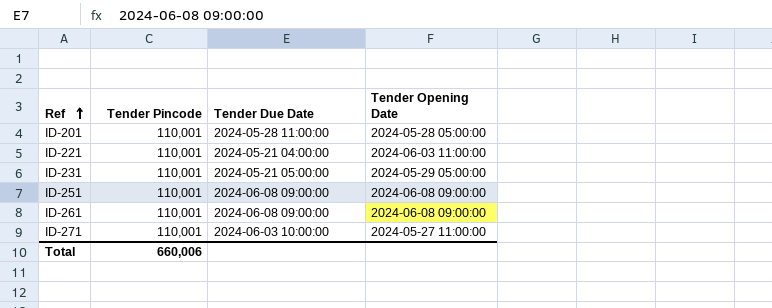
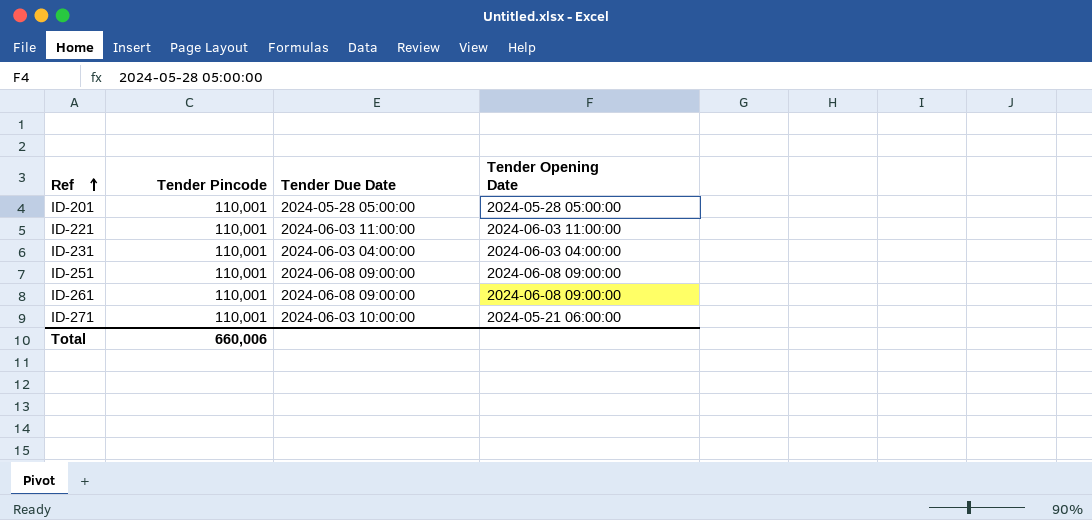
ID-201 | Tender Due Date: 2024-05-28 11:00:00 -> 2024-05-28 05:00:00
ID-221 | Tender Due Date: 2024-05-21 04:00:00 -> 2024-06-03 11:00:00
ID-231 | Tender Due Date: 2024-05-21 05:00:00 -> 2024-06-03 04:00:00
ID-231 | Tender Opening Date: 2024-05-29 05:00:00 -> 2024-06-03 04:00:00
ID-271 | Tender Opening Date: 2024-05-27 11:00:00 -> 2024-05-21 06:00:00

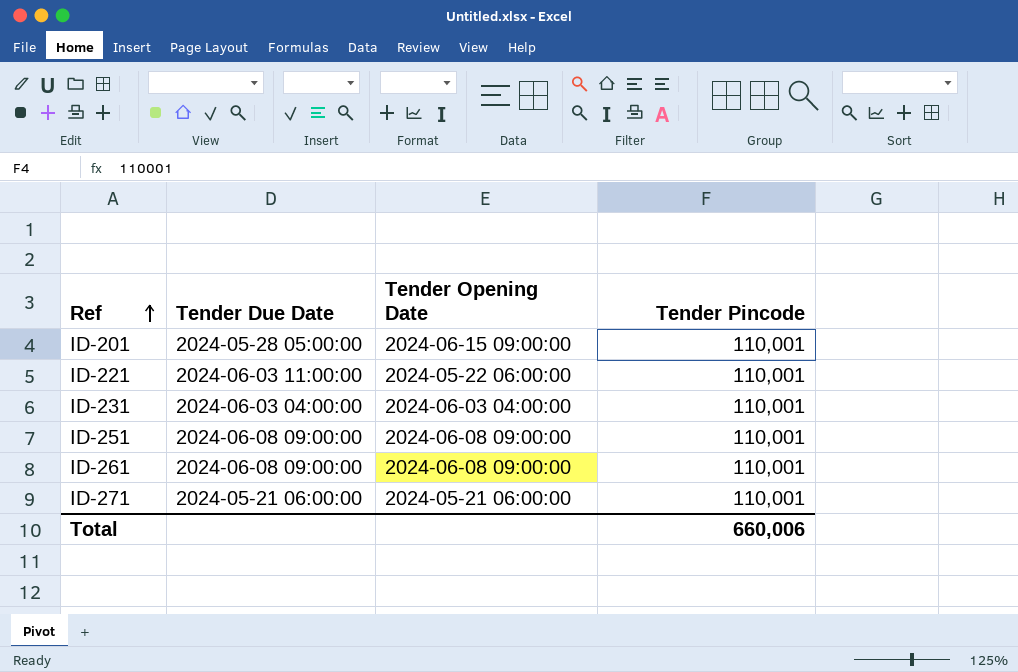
column Tender Pincode | position: 2 -> 4
ID-201 | Tender Opening Date: 2024-05-28 05:00:00 -> 2024-06-15 09:00:00
ID-221 | Tender Opening Date: 2024-06-03 11:00:00 -> 2024-05-22 06:00:00
ID-271 | Tender Due Date: 2024-06-03 10:00:00 -> 2024-05-21 06:00:00

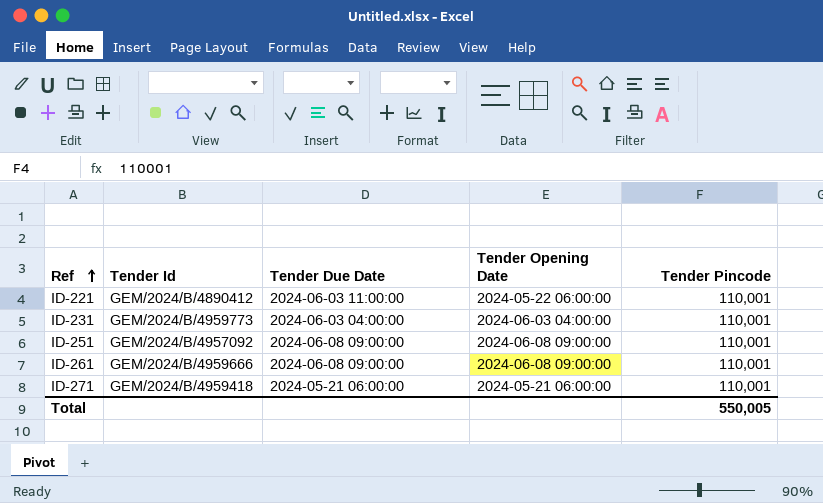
column Tender Id | position: none -> 2
row ID-201: 2024-05-28 05:00:00 | 2024-06-15 09:00:00 | 110,001 -> none
Total | Tender Pincode: 660,006 -> 550,005

